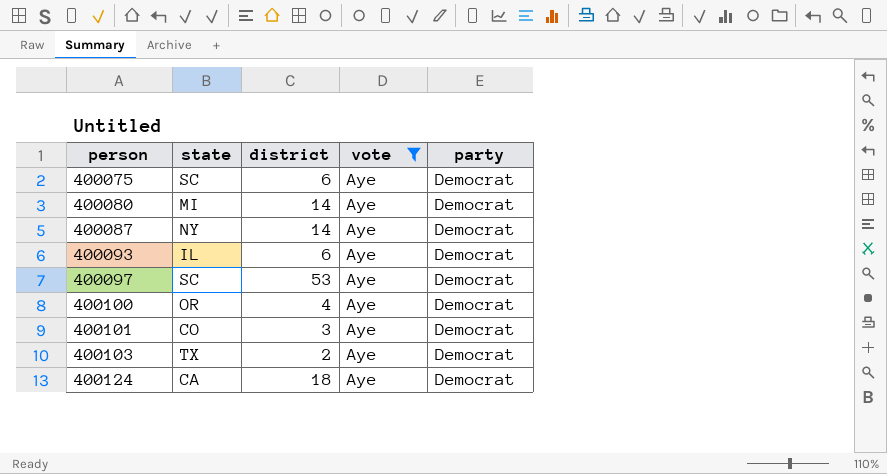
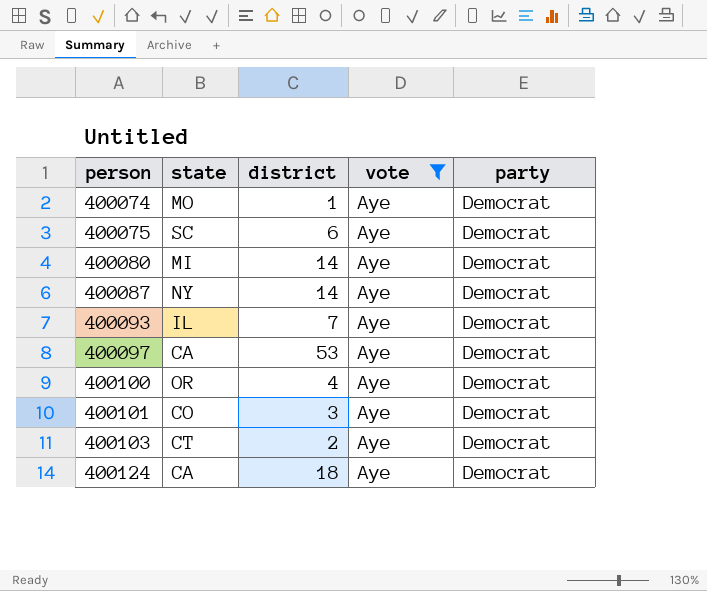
row 400074: none -> MO | 1 | Aye | Democrat
400093 | district: 6 -> 7
400097 | state: SC -> CA
400103 | state: TX -> CT

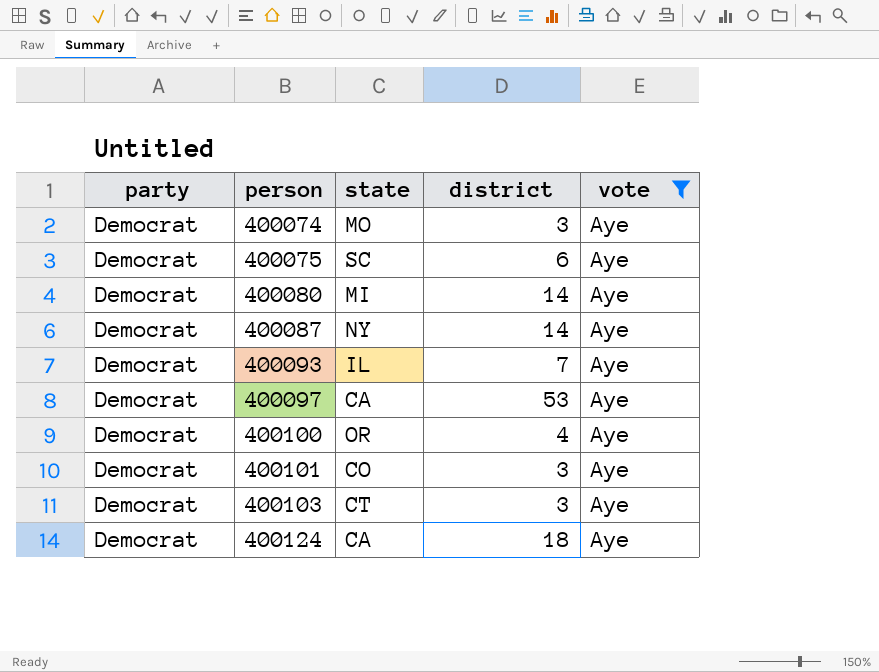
column party | position: 5 -> 1
400074 | district: 1 -> 3
400103 | district: 2 -> 3

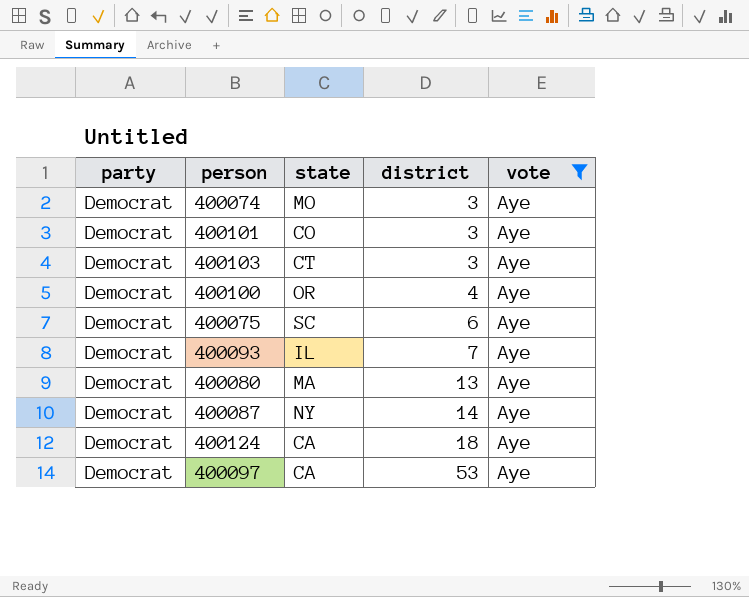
row order: person ascending -> district ascending
400080 | state: MI -> MA
400080 | district: 14 -> 13

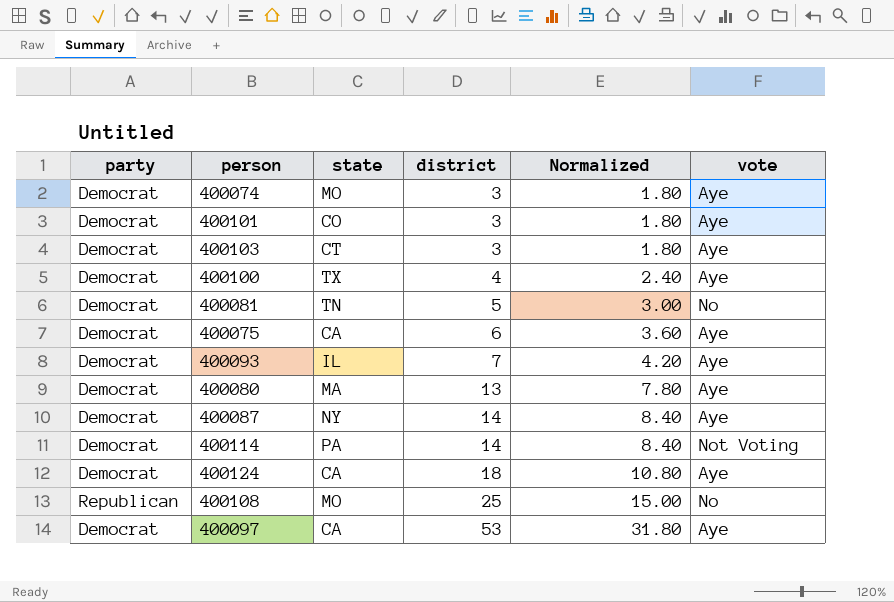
filter: vote = Aye -> none
column Normalized | formula: none -> [district] * 0.6
400100 | state: OR -> TX
400075 | state: SC -> CA

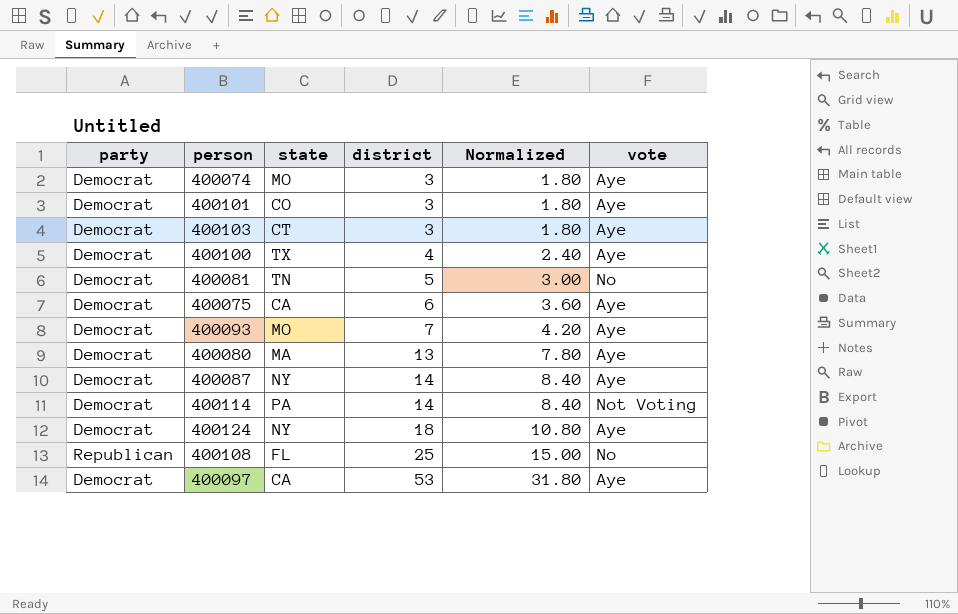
400093 | state: IL -> MO
400124 | state: CA -> NY
400108 | state: MO -> FL

